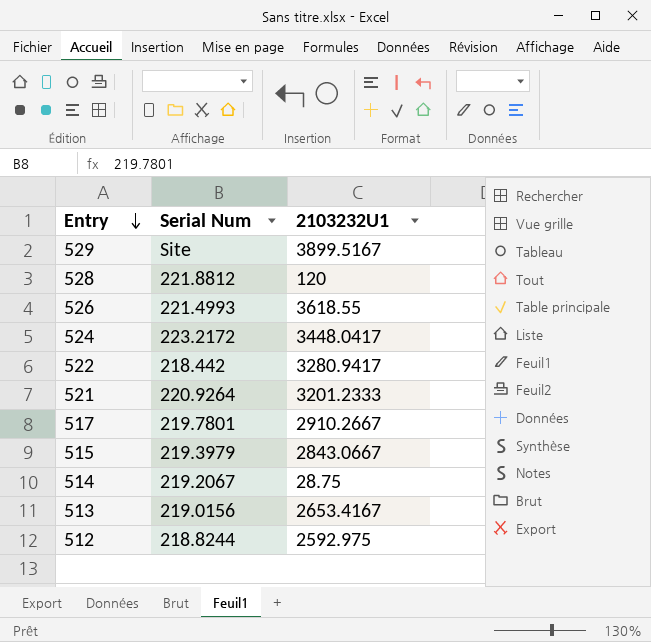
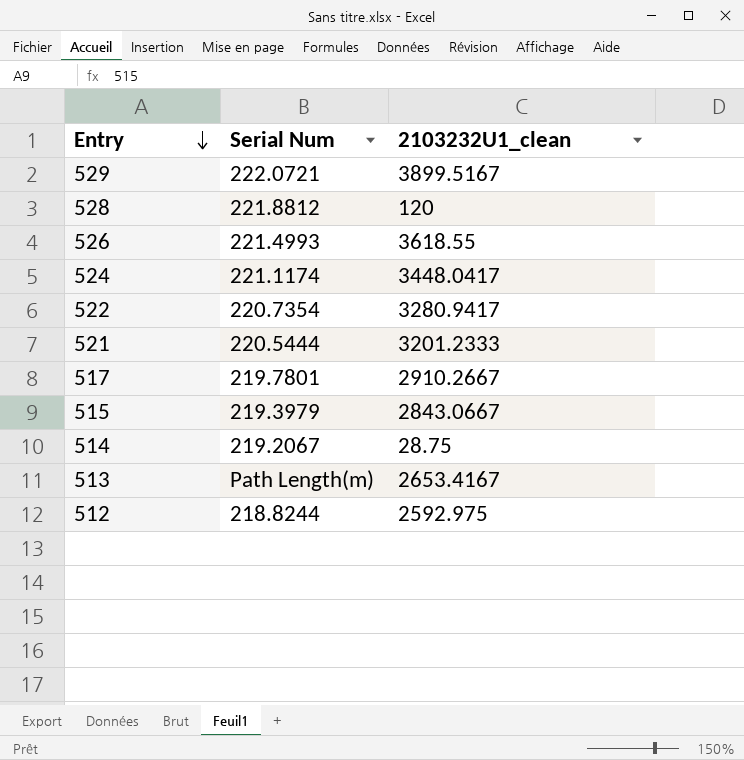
column name: 2103232U1 -> 2103232U1_clean
529 | Serial Num: Site -> 222.0721
524 | Serial Num: 223.2172 -> 221.1174
522 | Serial Num: 218.442 -> 220.7354
521 | Serial Num: 220.9264 -> 220.5444
513 | Serial Num: 219.0156 -> Path Length(m)

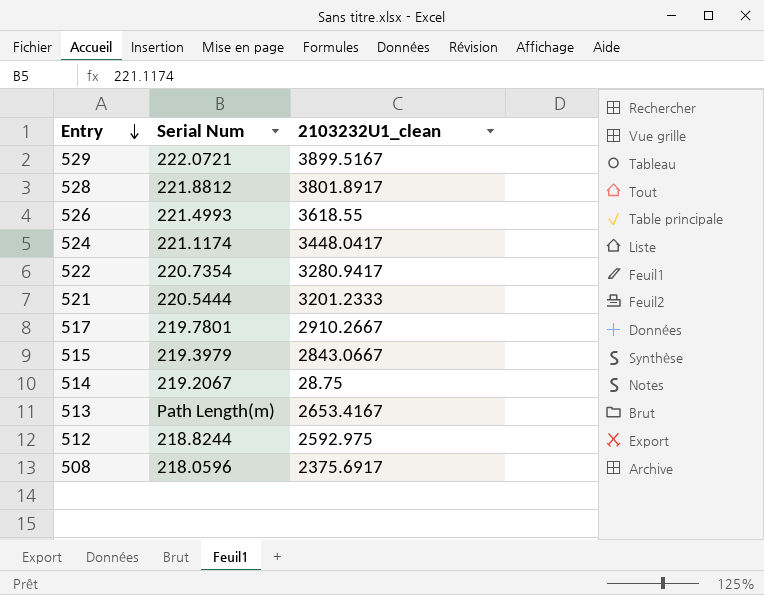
528 | 2103232U1_clean: 120 -> 3801.8917
row 508: none -> 218.0596 | 2375.6917

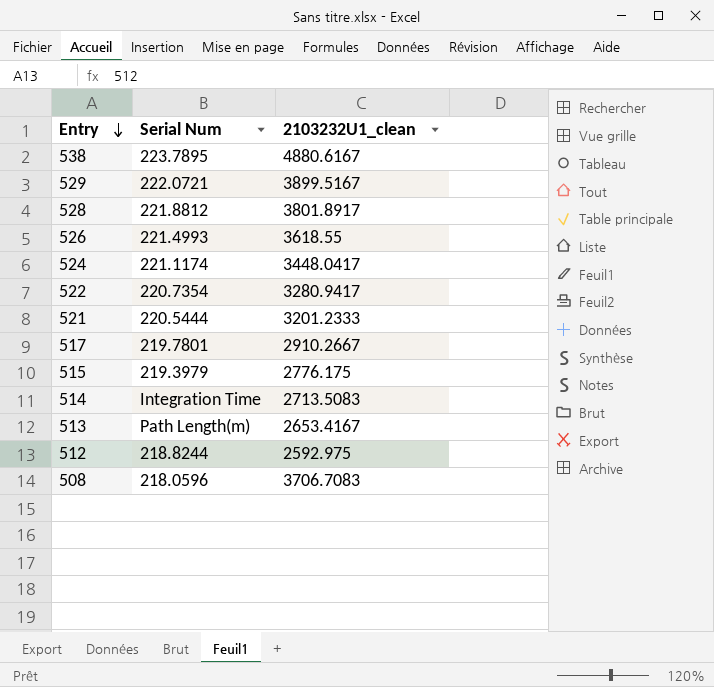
row 538: none -> 223.7895 | 4880.6167
515 | 2103232U1_clean: 2843.0667 -> 2776.175
514 | Serial Num: 219.2067 -> Integration Time
514 | 2103232U1_clean: 28.75 -> 2713.5083
508 | 2103232U1_clean: 2375.6917 -> 3706.7083

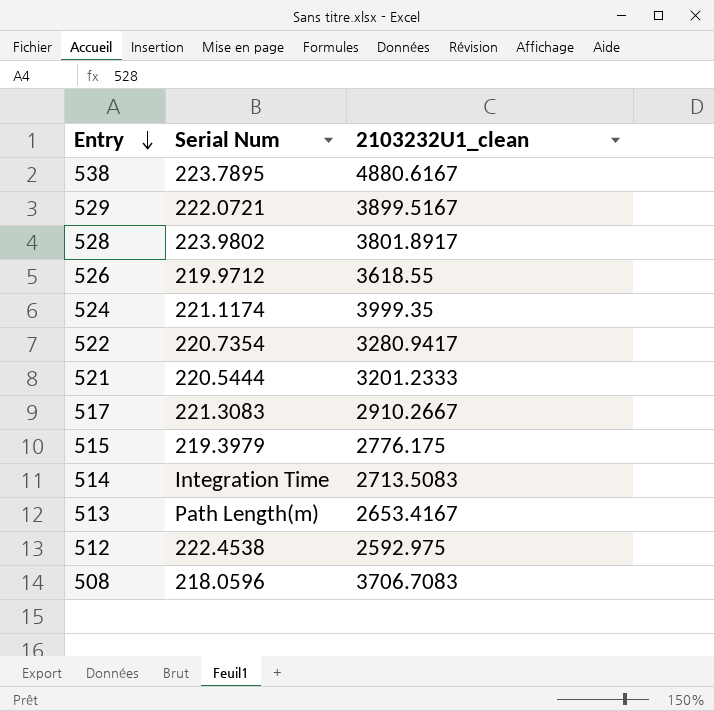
528 | Serial Num: 221.8812 -> 223.9802
526 | Serial Num: 221.4993 -> 219.9712
524 | 2103232U1_clean: 3448.0417 -> 3999.35
517 | Serial Num: 219.7801 -> 221.3083
512 | Serial Num: 218.8244 -> 222.4538

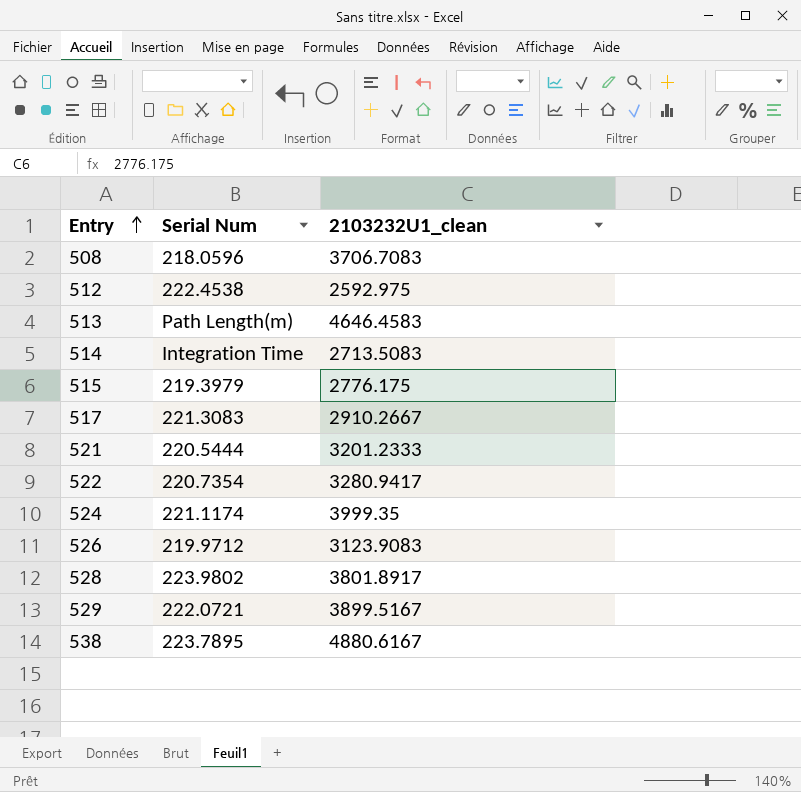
row order: Entry descending -> Entry ascending
513 | 2103232U1_clean: 2653.4167 -> 4646.4583
526 | 2103232U1_clean: 3618.55 -> 3123.9083

